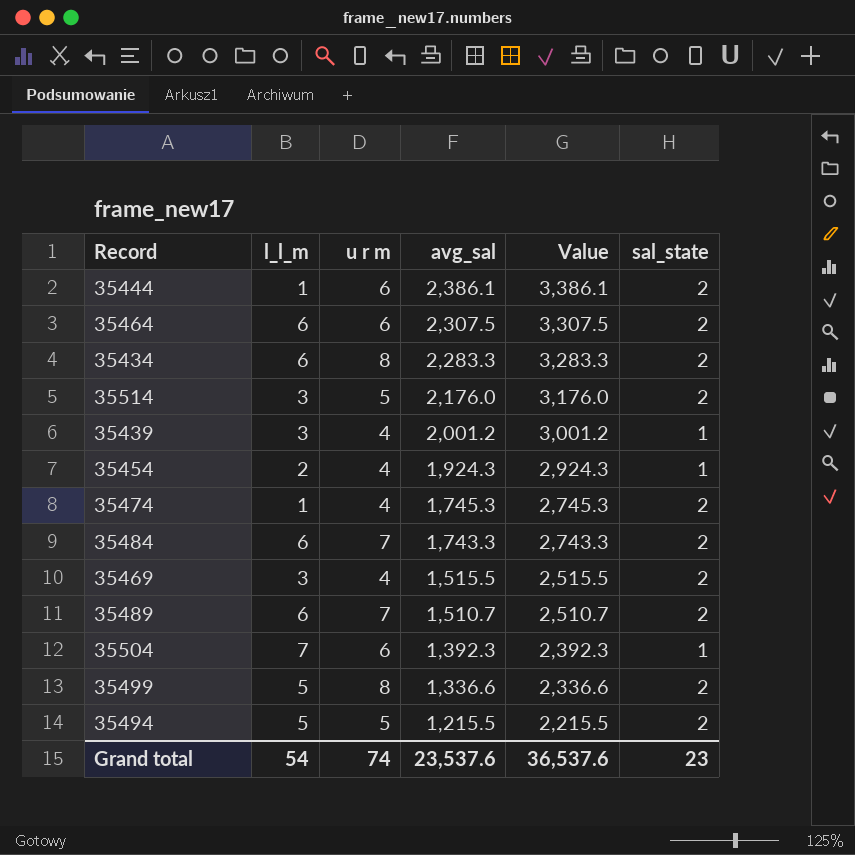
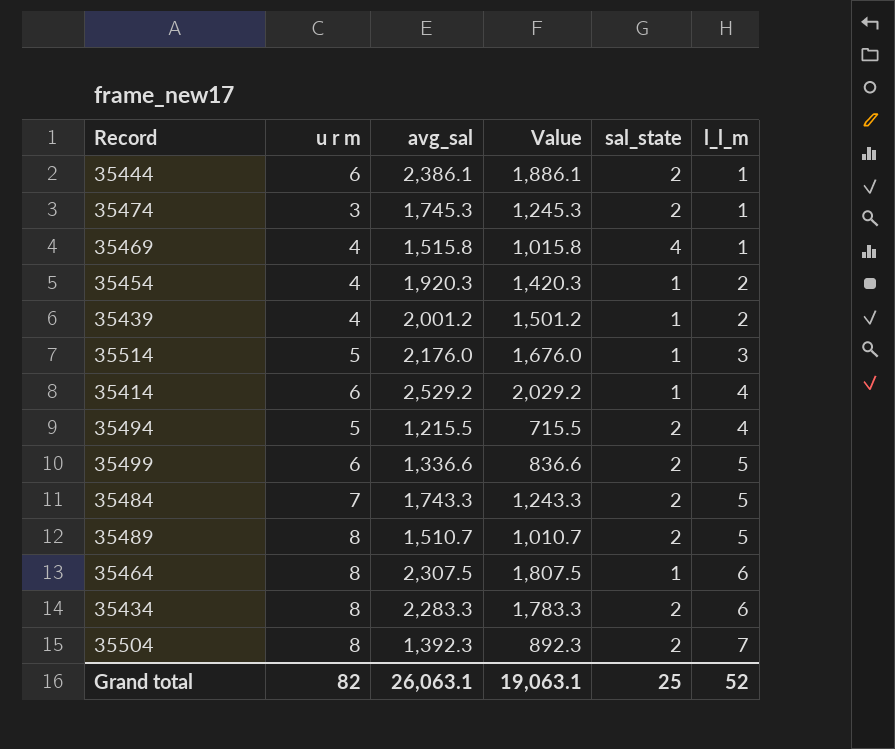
row order: avg_sal descending -> l_l_m ascending
column Value | formula: [avg_sal] + 1000 -> [avg_sal] - 500
column l_l_m | position: 2 -> 6
35474 | u r m: 4 -> 3
35469 | avg_sal: 1,515.5 -> 1,515.8
35469 | sal_state: 2 -> 4
35469 | l_l_m: 3 -> 1
35454 | avg_sal: 1,924.3 -> 1,920.3
35439 | l_l_m: 3 -> 2
35514 | sal_state: 2 -> 1
row 35414: none -> 6 | 2,529.2 | 2,029.2 | 1 | 4
35494 | l_l_m: 5 -> 4
35499 | u r m: 8 -> 6
35484 | l_l_m: 6 -> 5
35489 | u r m: 7 -> 8
35489 | l_l_m: 6 -> 5
35464 | u r m: 6 -> 8
35464 | sal_state: 2 -> 1
35504 | u r m: 6 -> 8
35504 | sal_state: 1 -> 2
Grand total | u r m: 74 -> 82
Grand total | avg_sal: 23,537.6 -> 26,063.1
Grand total | Value: 36,537.6 -> 19,063.1
Grand total | sal_state: 23 -> 25
Grand total | l_l_m: 54 -> 52

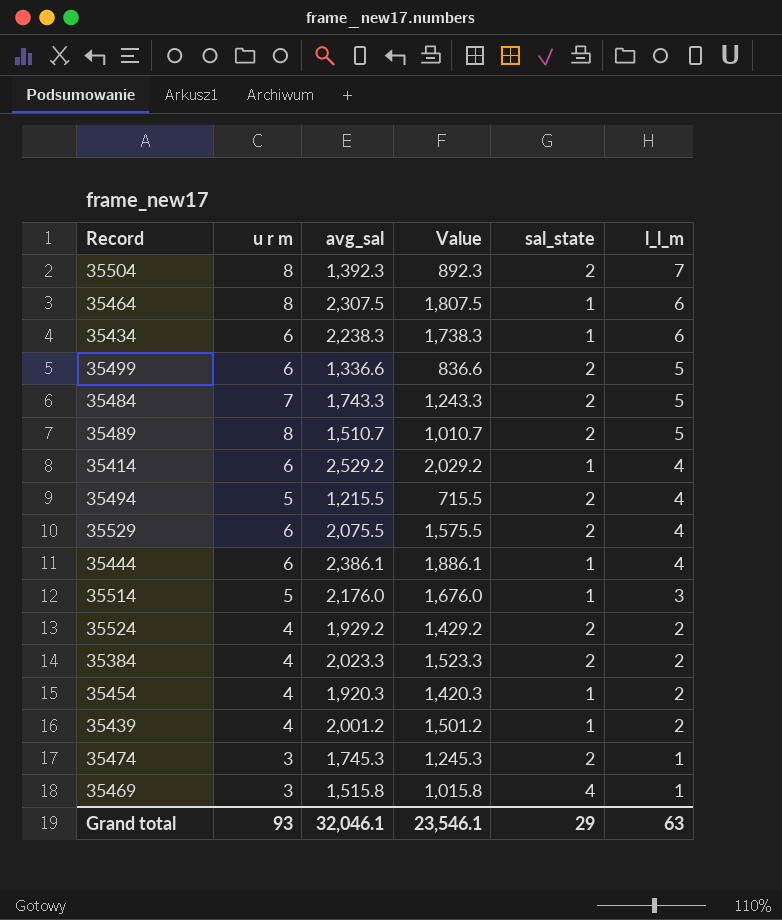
row order: l_l_m ascending -> l_l_m descending
35434 | u r m: 8 -> 6
35434 | avg_sal: 2,283.3 -> 2,238.3
35434 | Value: 1,783.3 -> 1,738.3
35434 | sal_state: 2 -> 1
row 35529: none -> 6 | 2,075.5 | 1,575.5 | 2 | 4
35444 | sal_state: 2 -> 1
35444 | l_l_m: 1 -> 4
row 35524: none -> 4 | 1,929.2 | 1,429.2 | 2 | 2
row 35384: none -> 4 | 2,023.3 | 1,523.3 | 2 | 2
35469 | u r m: 4 -> 3
Grand total | u r m: 82 -> 93
Grand total | avg_sal: 26,063.1 -> 32,046.1
Grand total | Value: 19,063.1 -> 23,546.1
Grand total | sal_state: 25 -> 29
Grand total | l_l_m: 52 -> 63

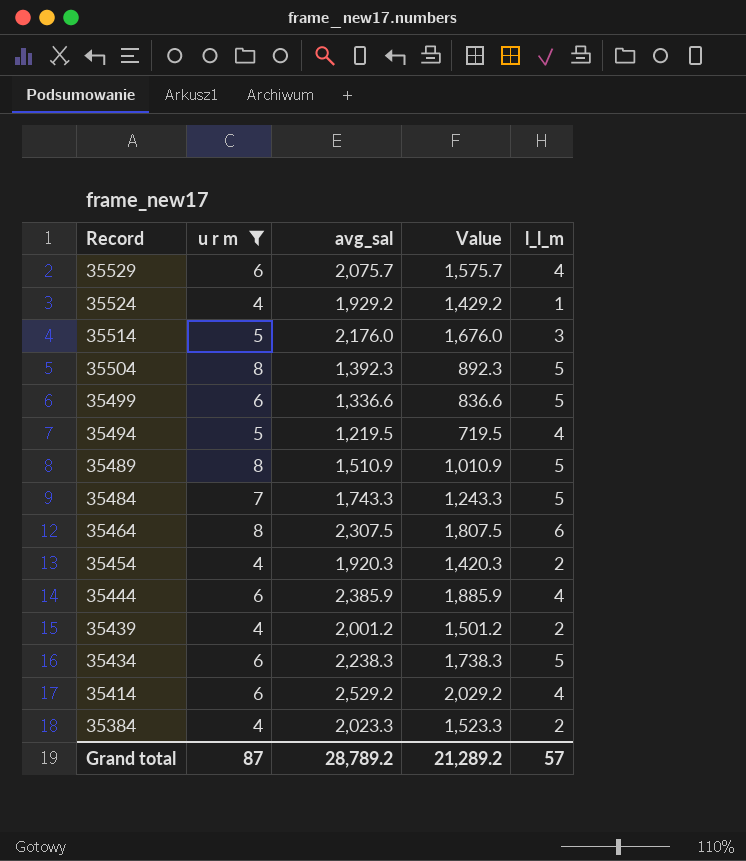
filter: none -> u r m != 3
row order: l_l_m descending -> Record descending
column sal_state | position: 5 -> none
35529 | avg_sal: 2,075.5 -> 2,075.7
35529 | Value: 1,575.5 -> 1,575.7
35524 | l_l_m: 2 -> 1
35504 | l_l_m: 7 -> 5
35494 | avg_sal: 1,215.5 -> 1,219.5
35494 | Value: 715.5 -> 719.5
35489 | avg_sal: 1,510.7 -> 1,510.9
35489 | Value: 1,010.7 -> 1,010.9
35444 | avg_sal: 2,386.1 -> 2,385.9
35444 | Value: 1,886.1 -> 1,885.9
35434 | l_l_m: 6 -> 5
Grand total | u r m: 93 -> 87
Grand total | avg_sal: 32,046.1 -> 28,789.2
Grand total | Value: 23,546.1 -> 21,289.2
Grand total | l_l_m: 63 -> 57

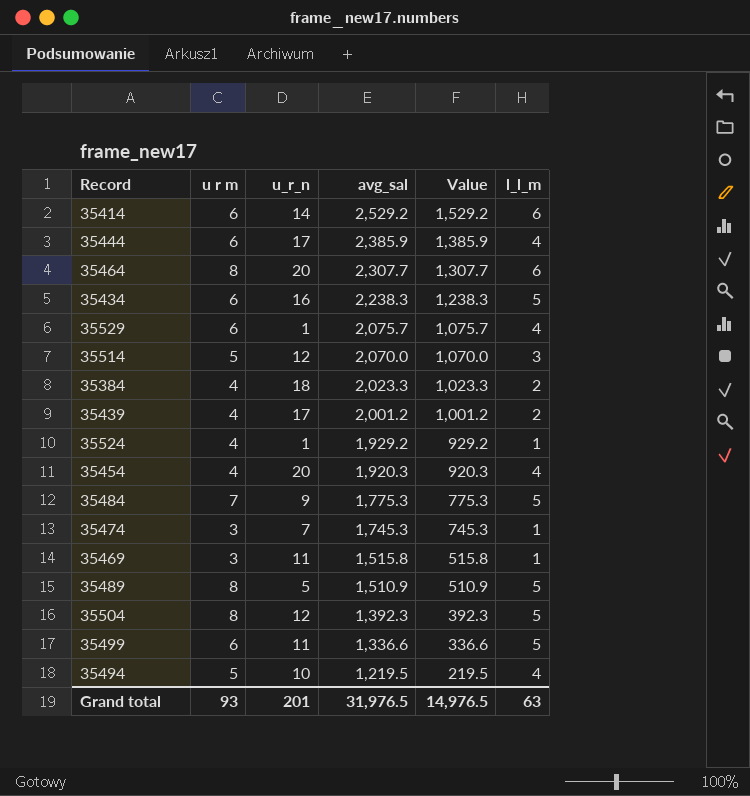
filter: u r m != 3 -> none
row order: Record descending -> avg_sal descending
column u_r_n | position: none -> 3
column Value | formula: [avg_sal] - 500 -> [avg_sal] - 1000
35414 | l_l_m: 4 -> 6
35464 | avg_sal: 2,307.5 -> 2,307.7
35514 | avg_sal: 2,176.0 -> 2,070.0
35454 | l_l_m: 2 -> 4
35484 | avg_sal: 1,743.3 -> 1,775.3
Grand total | u r m: 87 -> 93
Grand total | avg_sal: 28,789.2 -> 31,976.5
Grand total | Value: 21,289.2 -> 14,976.5
Grand total | l_l_m: 57 -> 63

